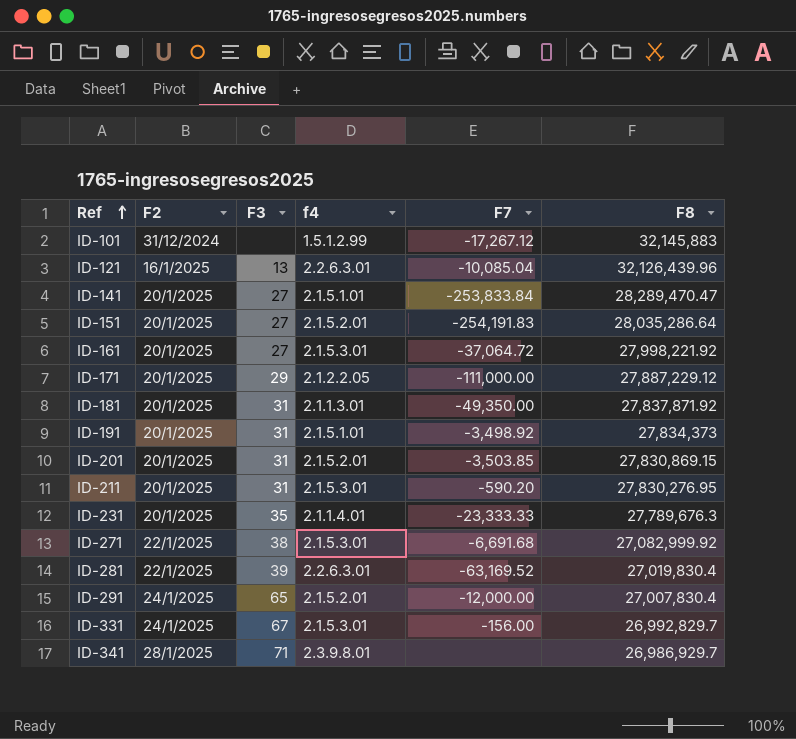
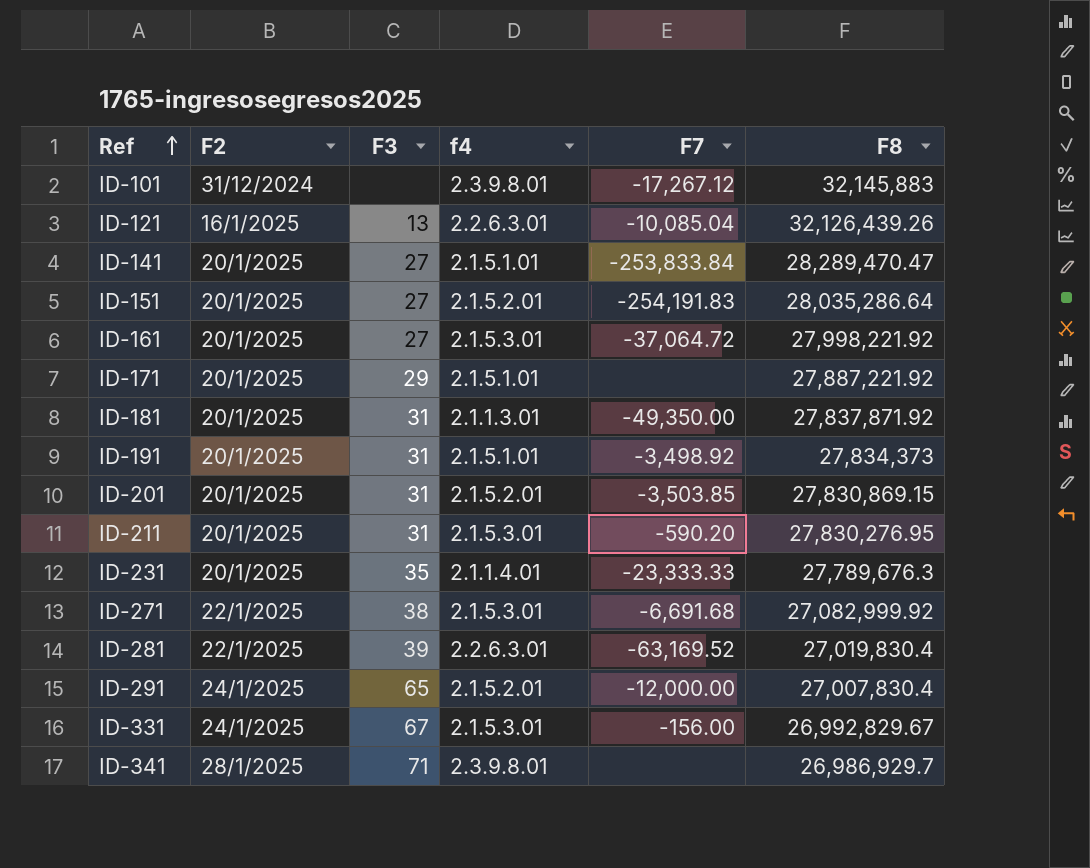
ID-101 | f4: 1.5.1.2.99 -> 2.3.9.8.01
ID-121 | F8: 32,126,439.96 -> 32,126,439.26
ID-171 | f4: 2.1.2.2.05 -> 2.1.5.1.01
ID-171 | F7: -111,000.00 -> none
ID-171 | F8: 27,887,229.12 -> 27,887,221.92
ID-331 | F8: 26,992,829.7 -> 26,992,829.67

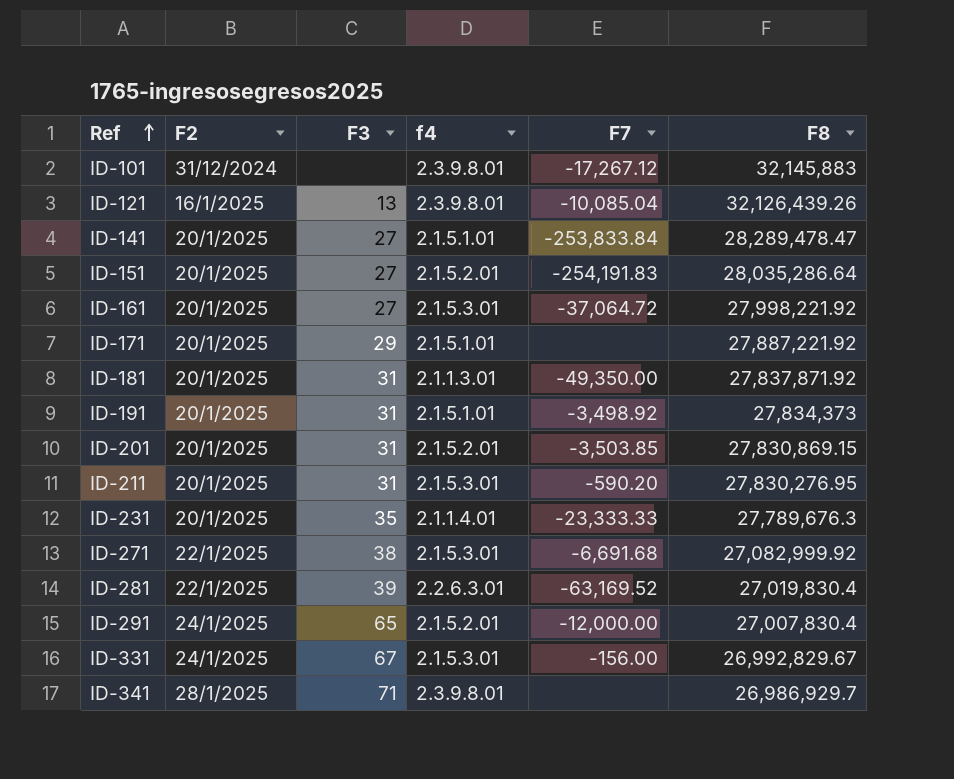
ID-121 | f4: 2.2.6.3.01 -> 2.3.9.8.01
ID-141 | F8: 28,289,470.47 -> 28,289,478.47

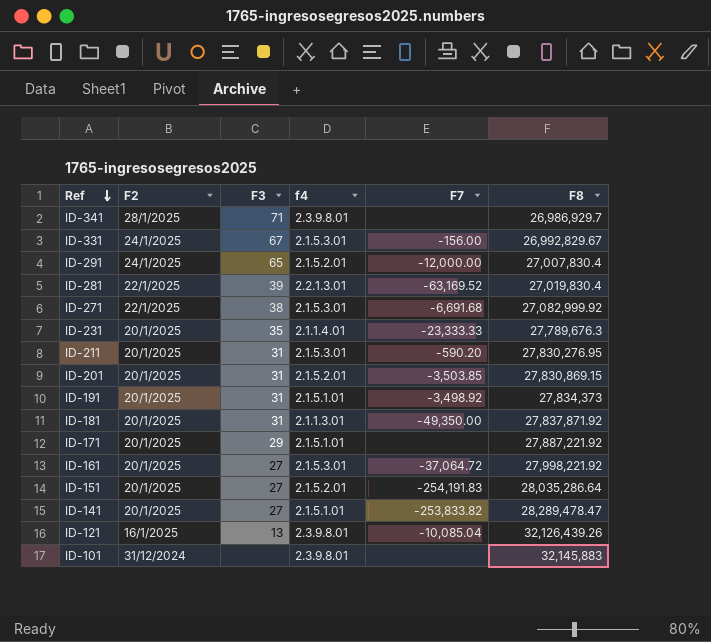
row order: Ref ascending -> Ref descending
ID-281 | f4: 2.2.6.3.01 -> 2.2.1.3.01
ID-141 | F7: -253,833.84 -> -253,833.82
ID-101 | F7: -17,267.12 -> none

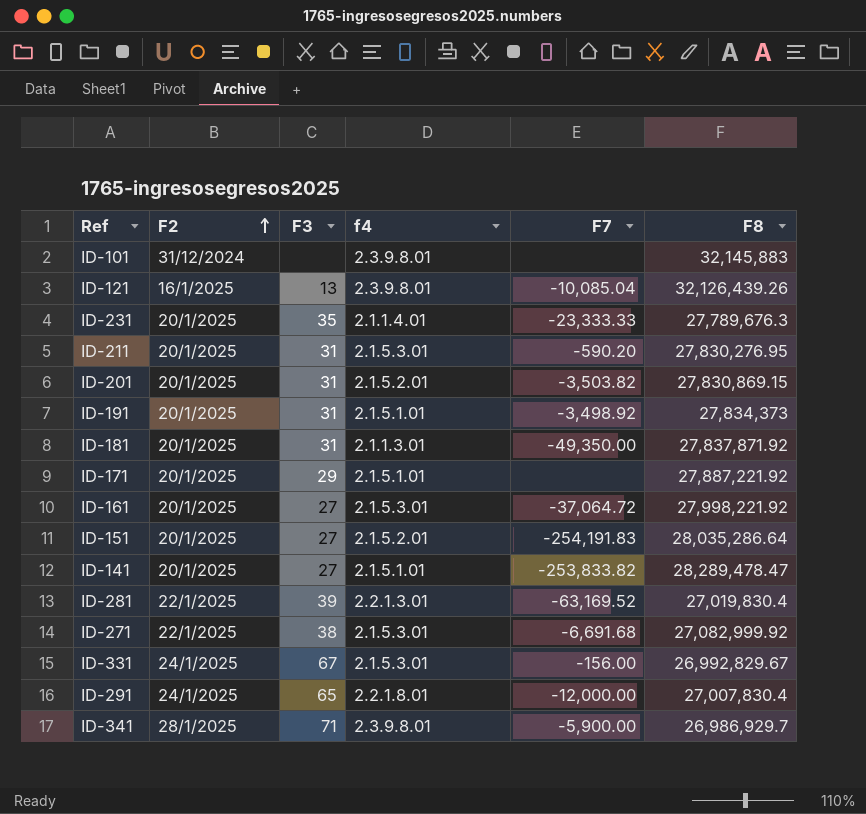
row order: Ref descending -> F2 ascending
ID-201 | F7: -3,503.85 -> -3,503.82
ID-291 | f4: 2.1.5.2.01 -> 2.2.1.8.01
ID-341 | F7: none -> -5,900.00

